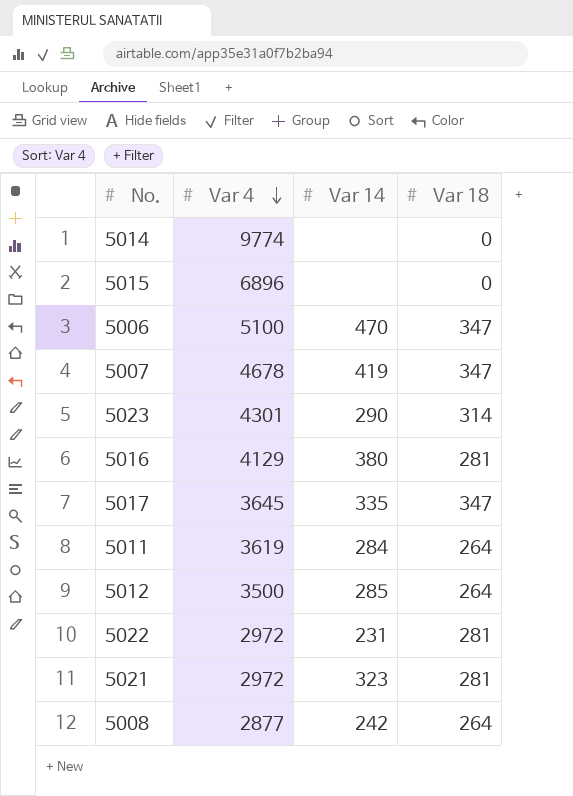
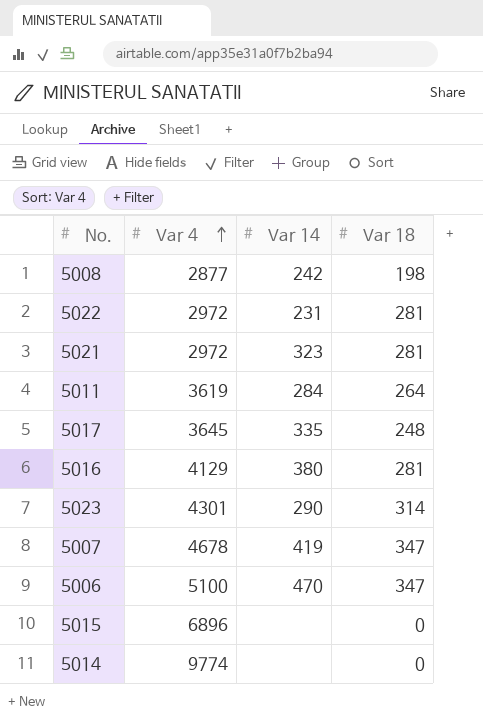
row order: Var 4 descending -> Var 4 ascending
row 5012: 3500 | 285 | 264 -> none
5008 | Var 18: 264 -> 198
5017 | Var 18: 347 -> 248

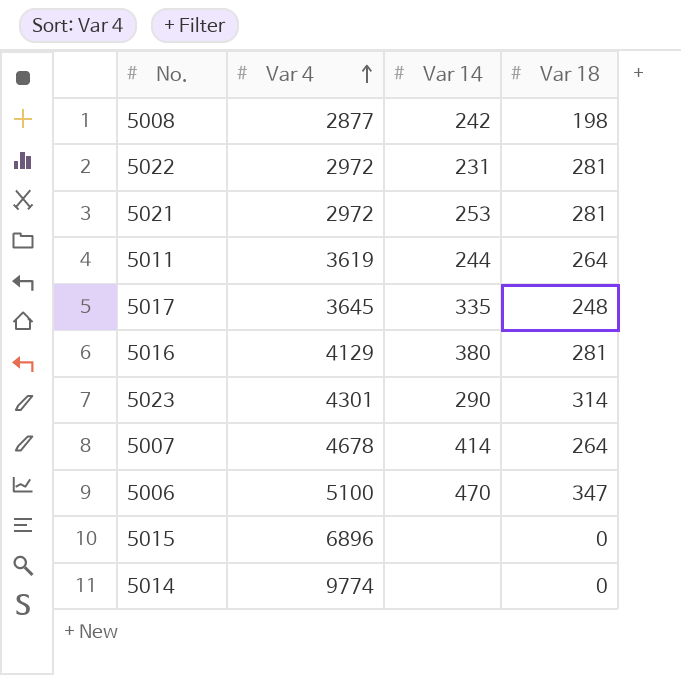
5021 | Var 14: 323 -> 253
5011 | Var 14: 284 -> 244
5007 | Var 14: 419 -> 414
5007 | Var 18: 347 -> 264

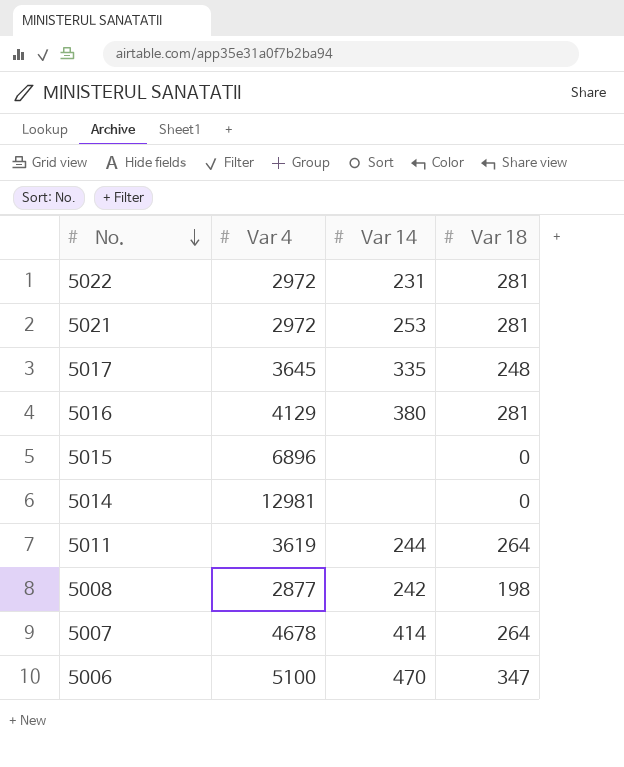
row order: Var 4 ascending -> No. descending
row 5023: 4301 | 290 | 314 -> none
5014 | Var 4: 9774 -> 12981

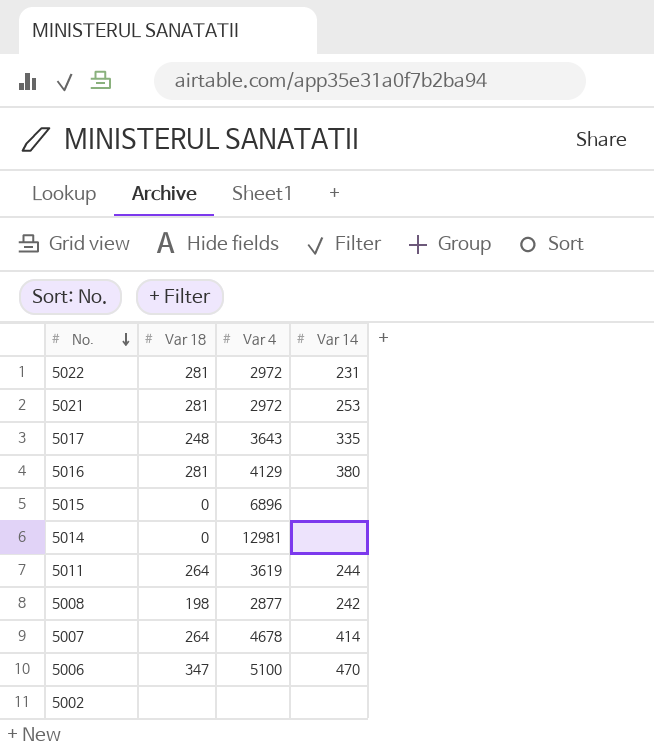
column Var 18 | position: 4 -> 2
5017 | Var 4: 3645 -> 3643
row 5002: none -> none | none | none

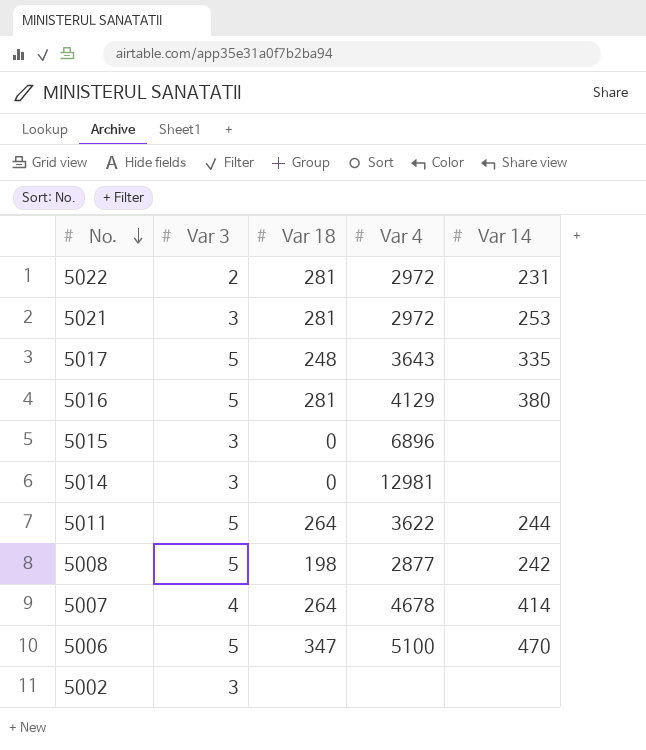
column Var 3 | position: none -> 2
5011 | Var 4: 3619 -> 3622

